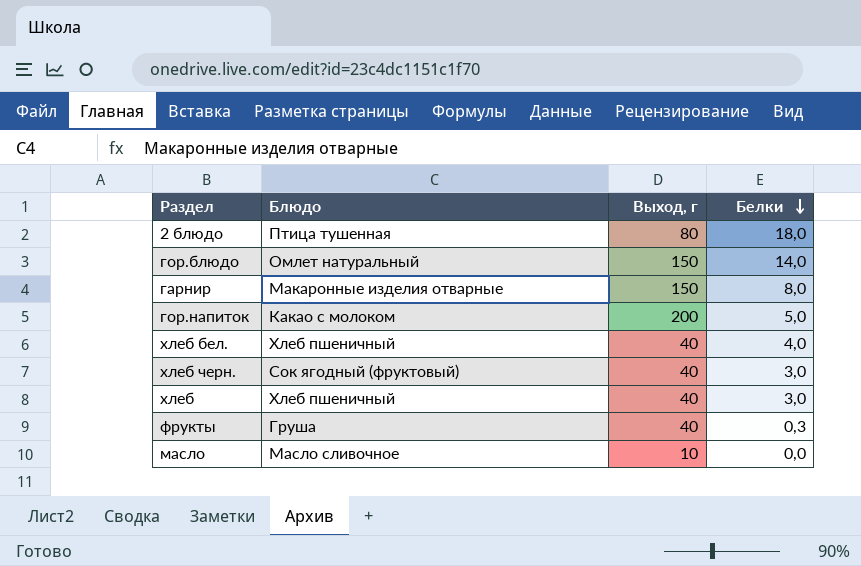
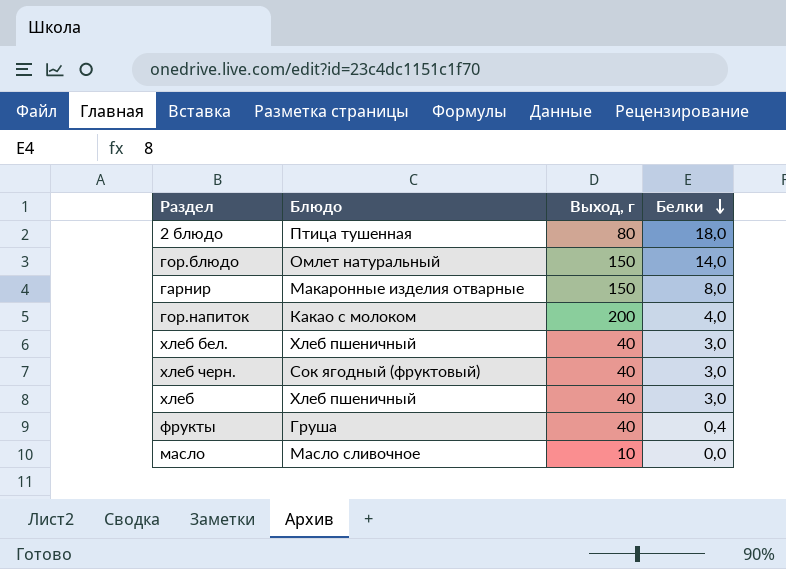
гор.напиток | Белки: 5,0 -> 4,0
хлеб бел. | Белки: 4,0 -> 3,0
фрукты | Белки: 0,3 -> 0,4

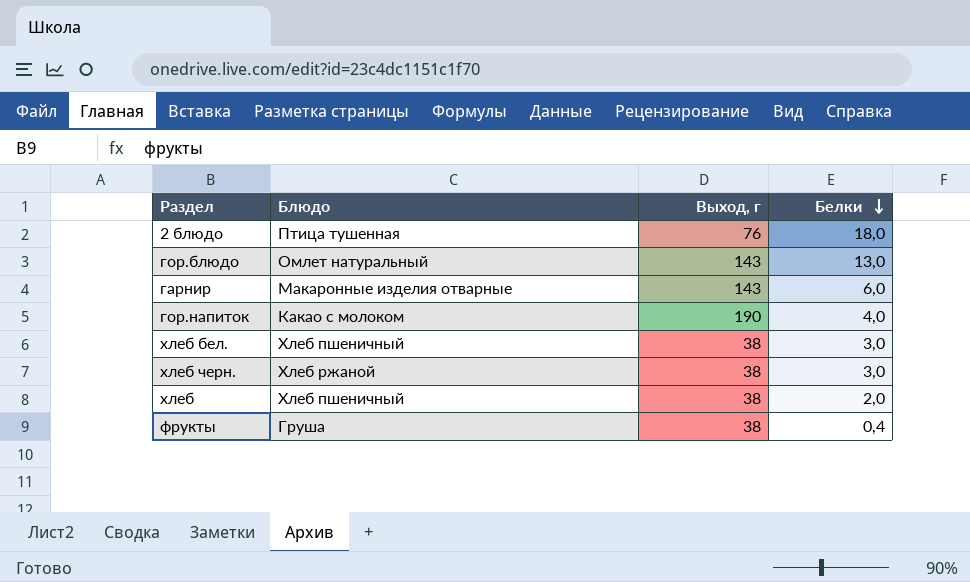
row масло: Масло сливочное | 10 | 0,0 -> none
2 блюдо | Выход, г: 80 -> 76
гор.блюдо | Выход, г: 150 -> 143
гор.блюдо | Белки: 14,0 -> 13,0
гарнир | Выход, г: 150 -> 143
гарнир | Белки: 8,0 -> 6,0
гор.напиток | Выход, г: 200 -> 190
хлеб бел. | Выход, г: 40 -> 38
хлеб черн. | Блюдо: Сок ягодный (фруктовый) -> Хлеб ржаной
хлеб черн. | Выход, г: 40 -> 38
хлеб | Выход, г: 40 -> 38
хлеб | Белки: 3,0 -> 2,0
фрукты | Выход, г: 40 -> 38

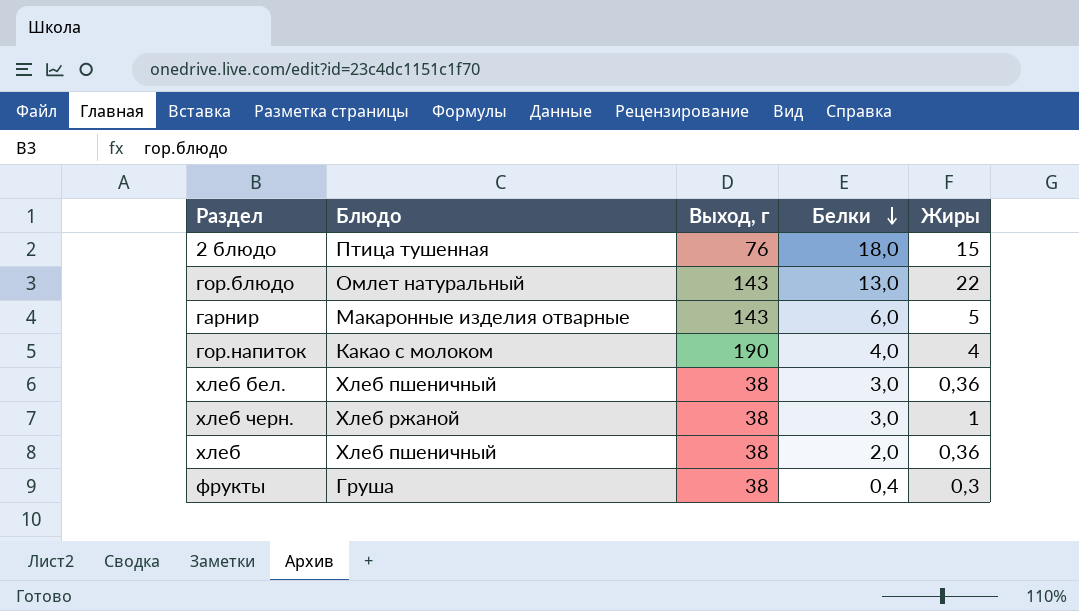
column Жиры | position: none -> 5

